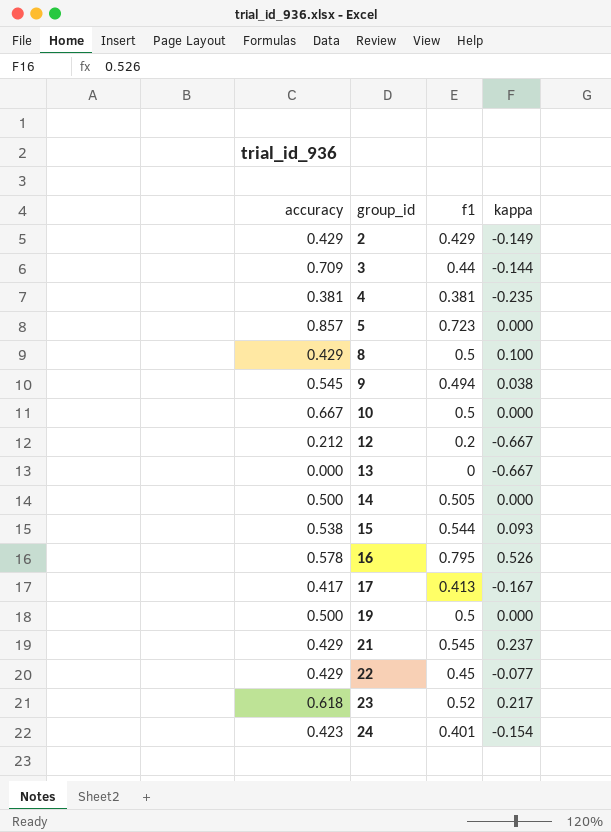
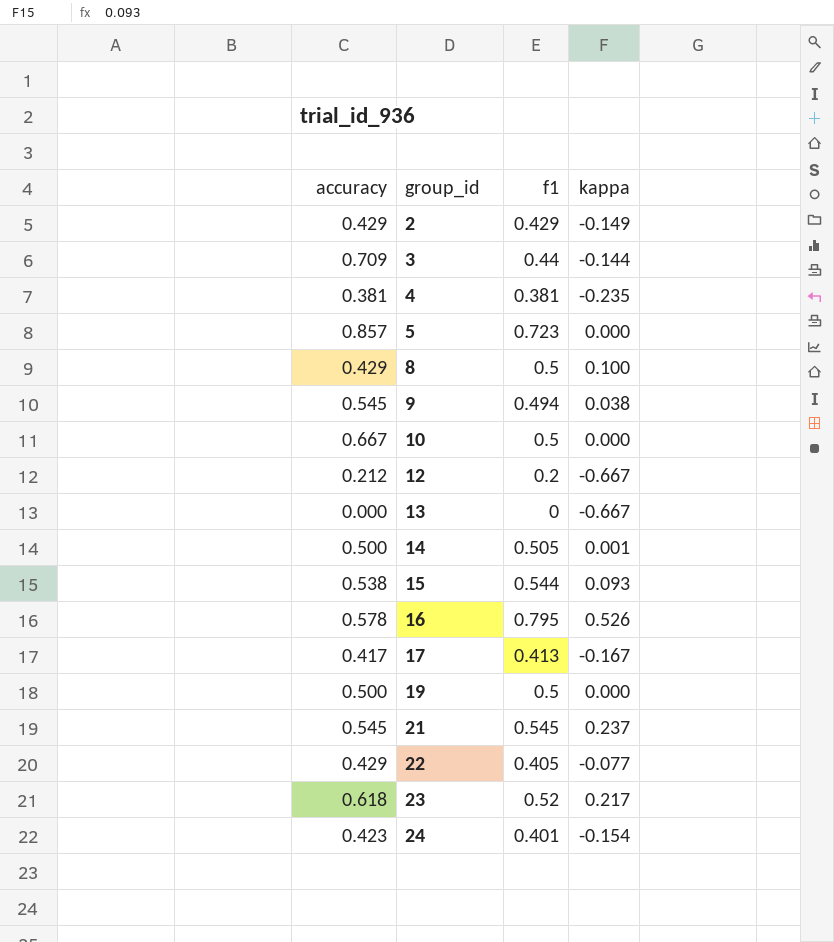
14 | kappa: 0.000 -> 0.001
21 | accuracy: 0.429 -> 0.545
22 | f1: 0.45 -> 0.405

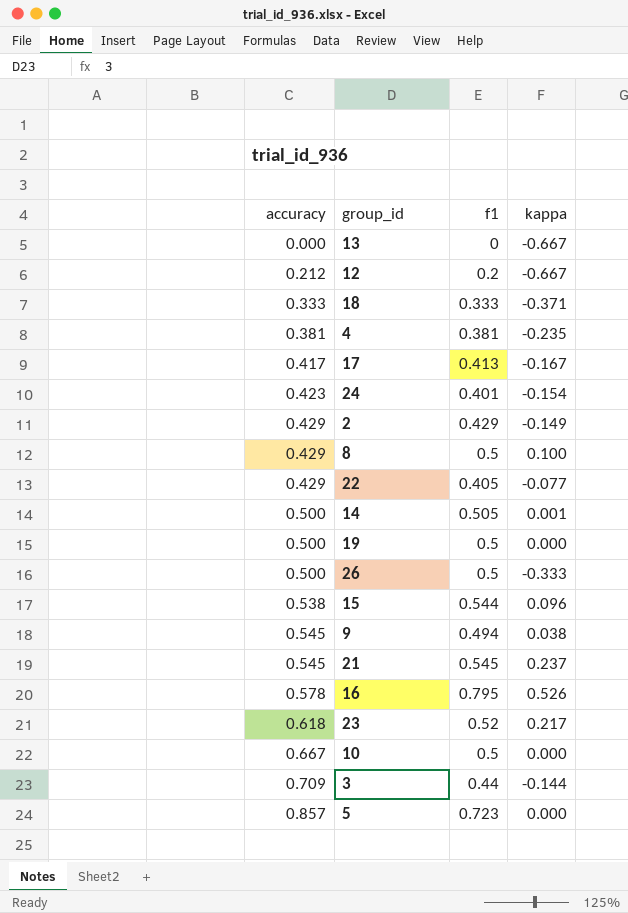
row order: group_id ascending -> accuracy ascending
row 18: none -> 0.333 | 0.333 | -0.371
row 26: none -> 0.500 | 0.5 | -0.333
15 | kappa: 0.093 -> 0.096

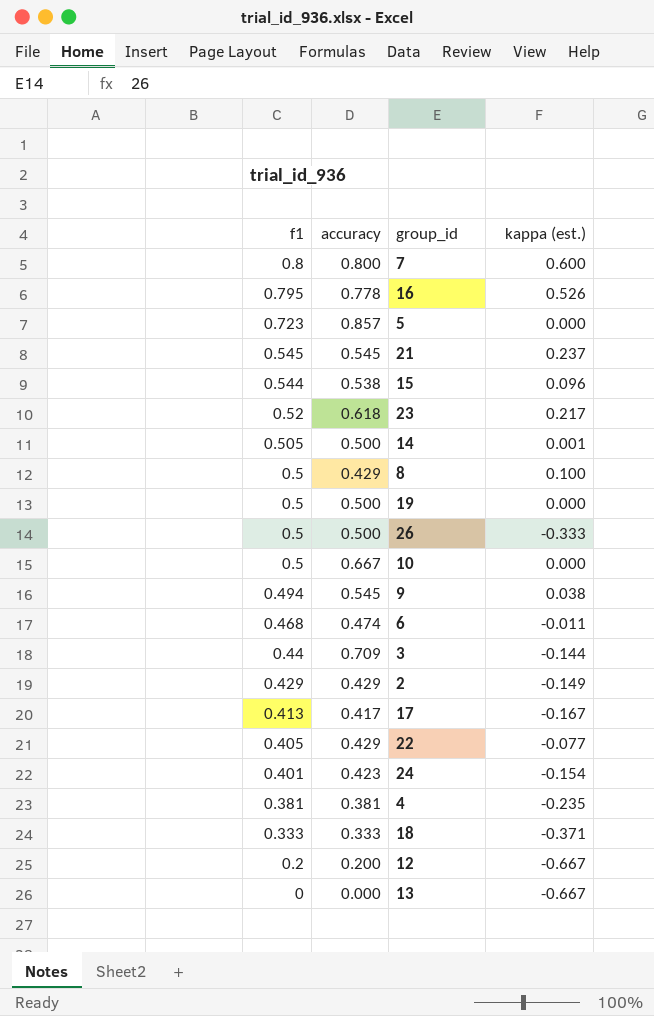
row order: accuracy ascending -> f1 descending
column f1 | position: 3 -> 1
column name: kappa -> kappa (est.)
row 7: none -> 0.8 | 0.800 | 0.600
16 | accuracy: 0.578 -> 0.778
row 6: none -> 0.468 | 0.474 | -0.011
12 | accuracy: 0.212 -> 0.200

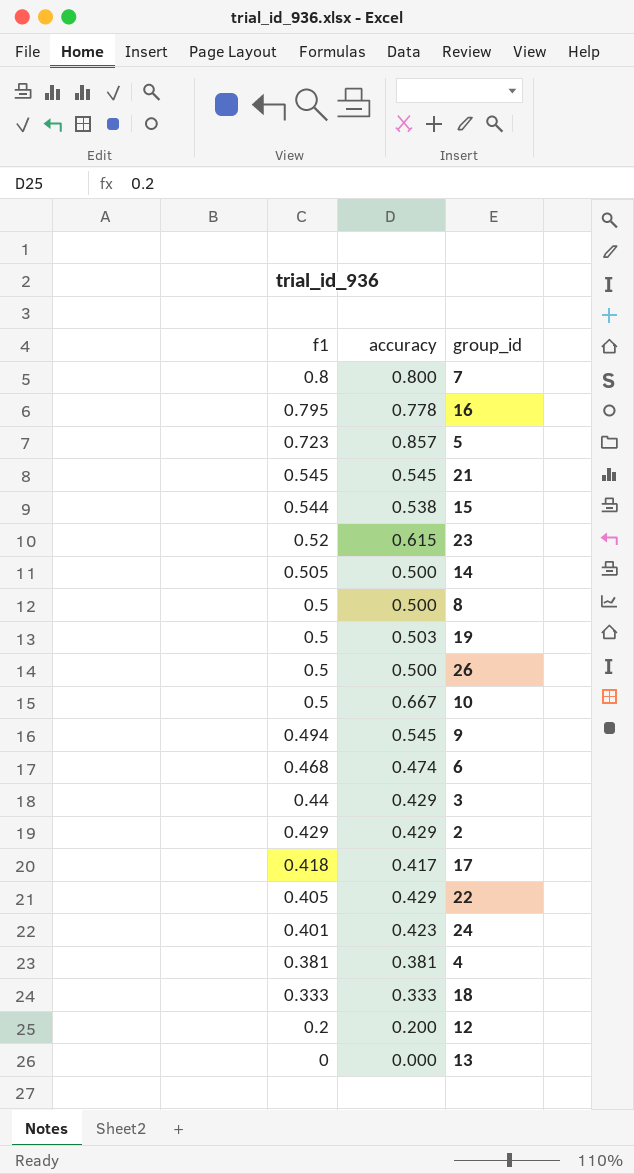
column kappa (est.) | position: 4 -> none
23 | accuracy: 0.618 -> 0.615
8 | accuracy: 0.429 -> 0.500
19 | accuracy: 0.500 -> 0.503
3 | accuracy: 0.709 -> 0.429
17 | f1: 0.413 -> 0.418

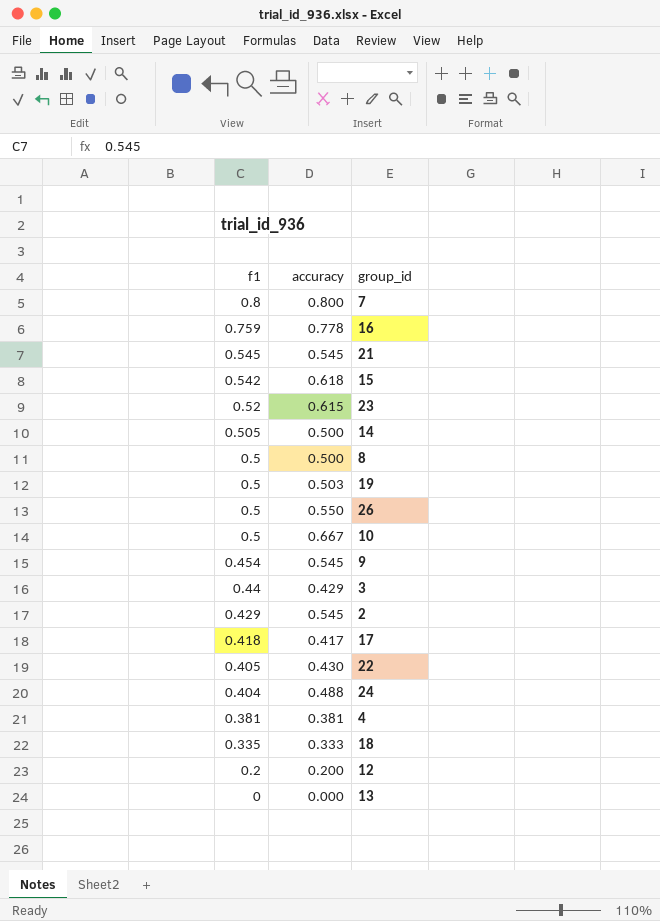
row 5: 0.723 | 0.857 -> none
row 6: 0.468 | 0.474 -> none
16 | f1: 0.795 -> 0.759
15 | f1: 0.544 -> 0.542
15 | accuracy: 0.538 -> 0.618
26 | accuracy: 0.500 -> 0.550
9 | f1: 0.494 -> 0.454
2 | accuracy: 0.429 -> 0.545
22 | accuracy: 0.429 -> 0.430
24 | f1: 0.401 -> 0.404
24 | accuracy: 0.423 -> 0.488
18 | f1: 0.333 -> 0.335

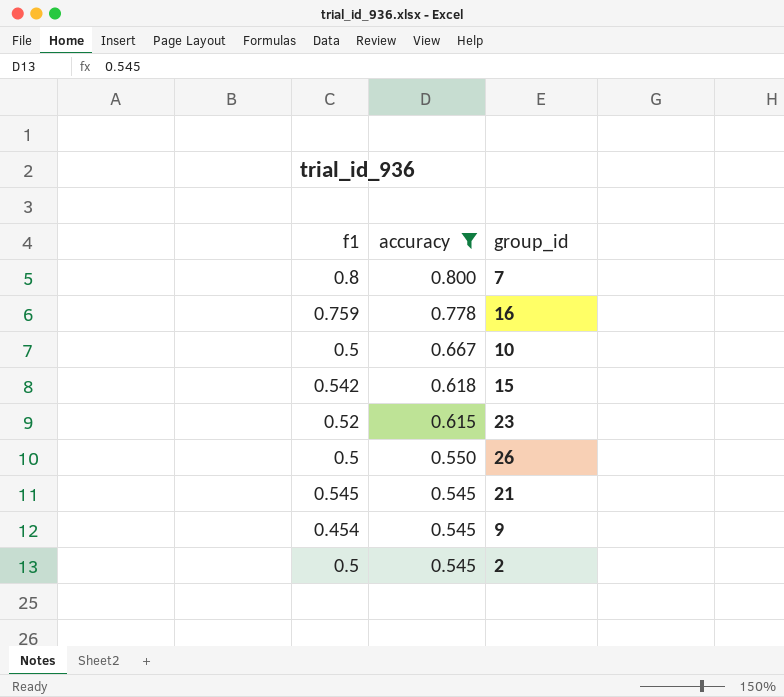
filter: none -> accuracy >= 0.545
row order: f1 descending -> accuracy descending
2 | f1: 0.429 -> 0.5

